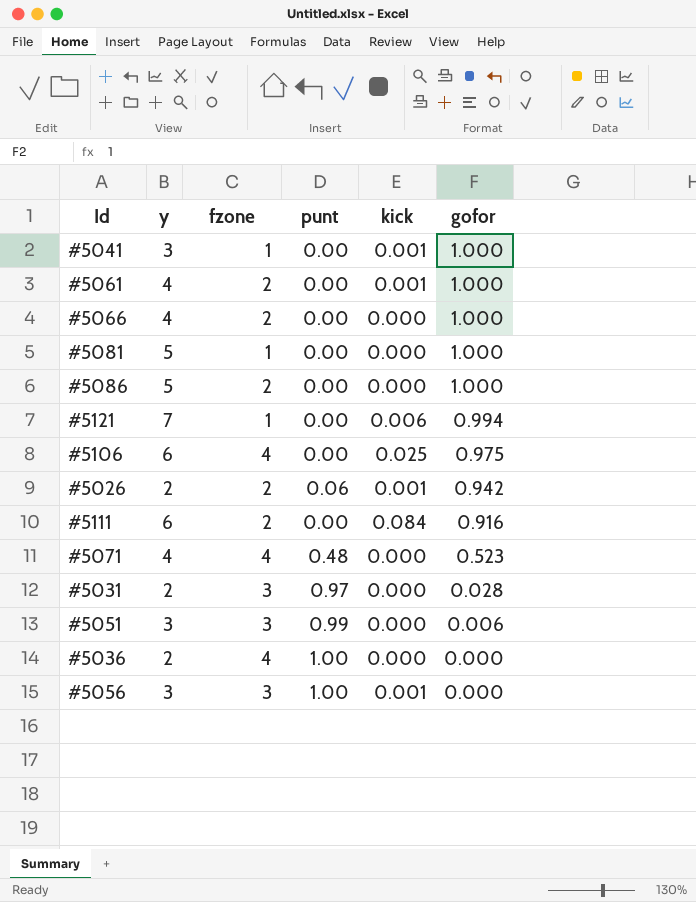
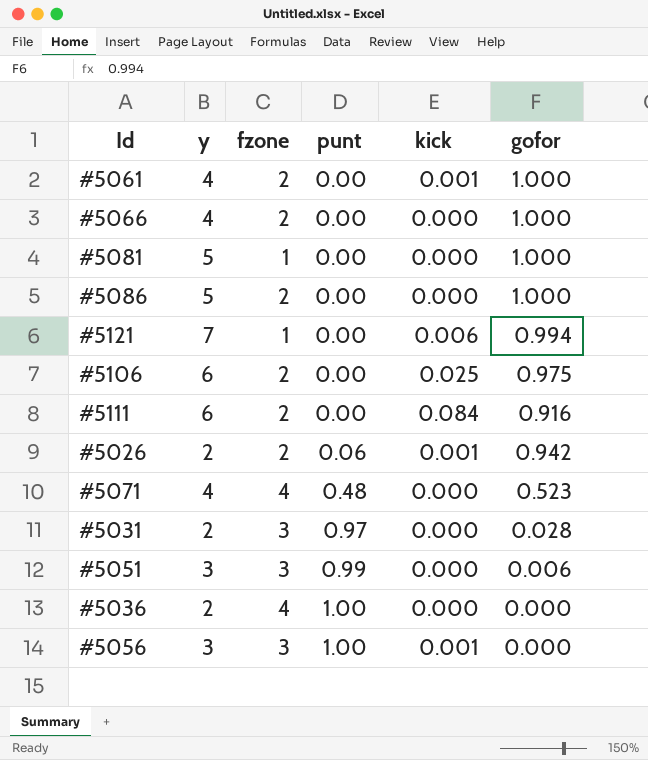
row order: gofor descending -> punt ascending
row #5041: 3 | 1 | 0.00 | 0.001 | 1.000 -> none
#5106 | fzone: 4 -> 2

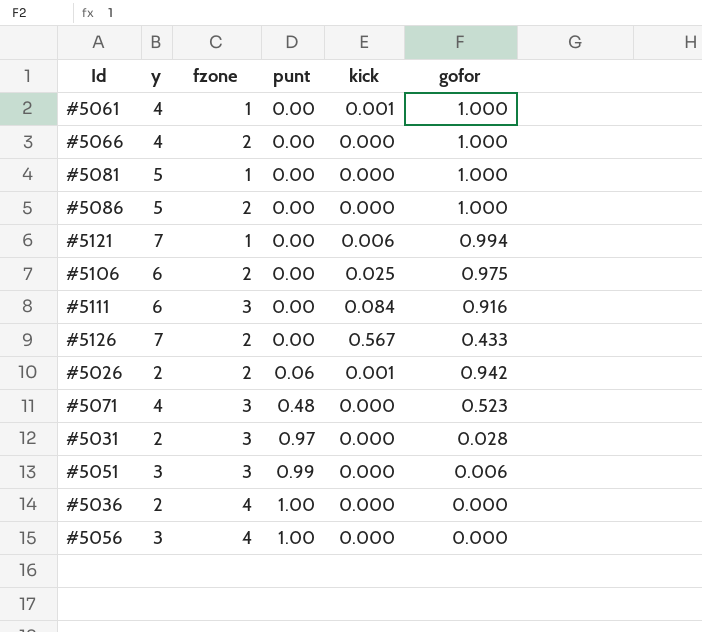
#5061 | fzone: 2 -> 1
#5111 | fzone: 2 -> 3
row #5126: none -> 7 | 2 | 0.00 | 0.567 | 0.433
#5071 | fzone: 4 -> 3
#5056 | fzone: 3 -> 4
#5056 | kick: 0.001 -> 0.000

